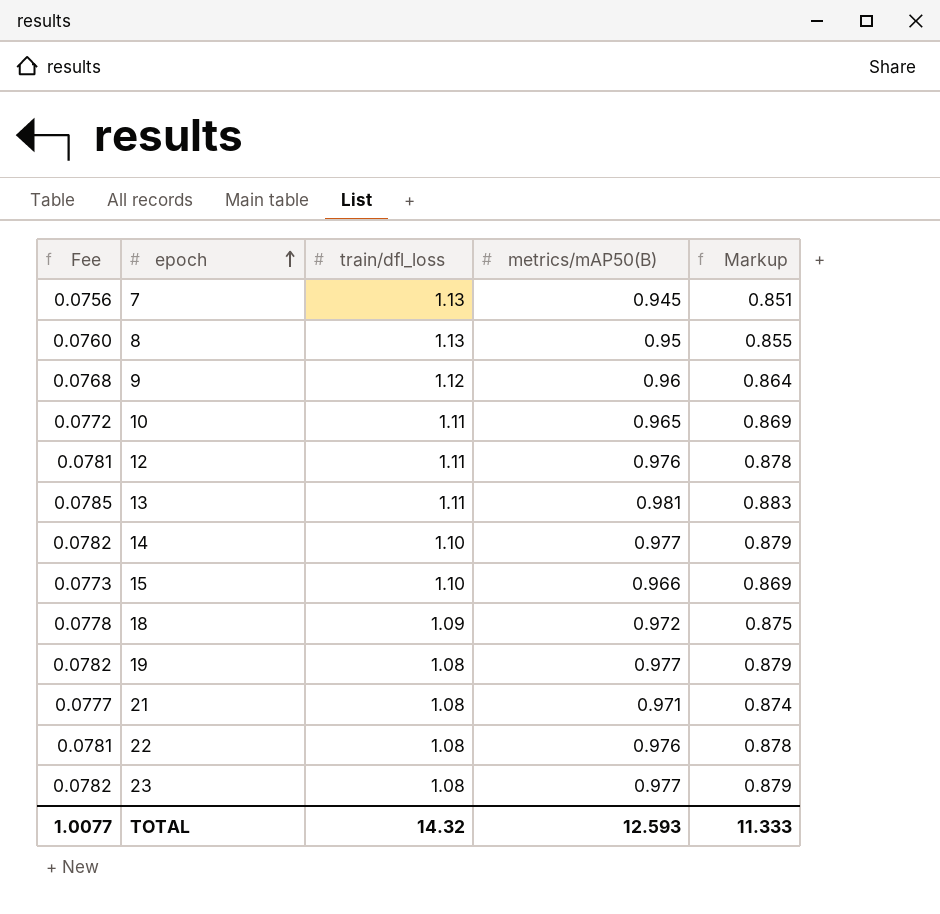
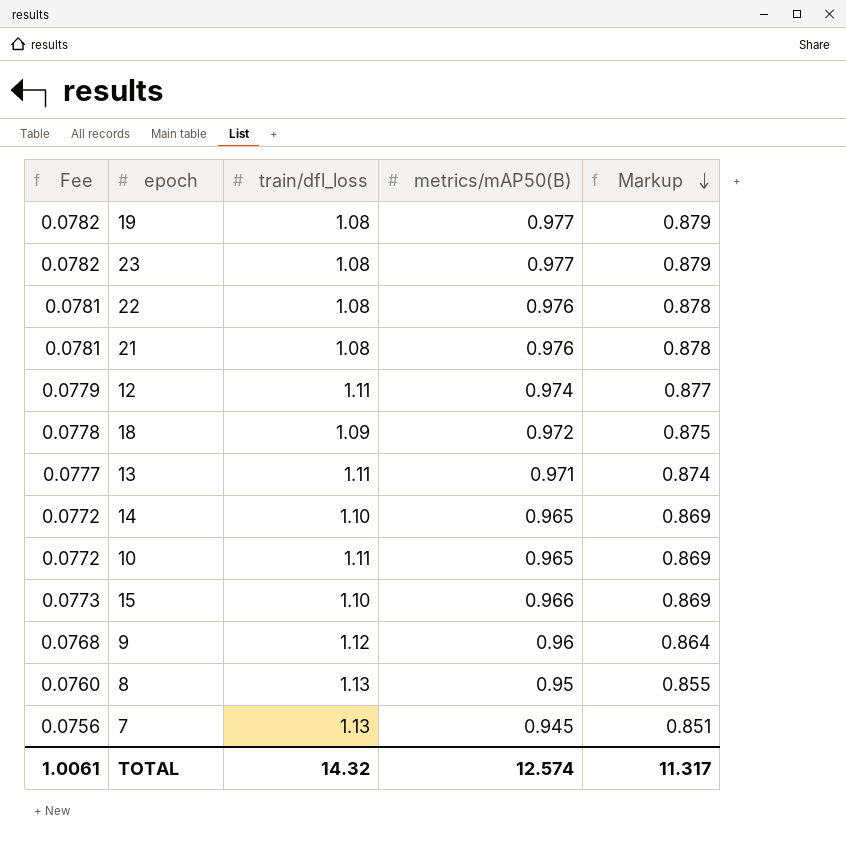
row order: epoch ascending -> Markup descending
21 | Fee: 0.0777 -> 0.0781
21 | metrics/mAP50(B): 0.971 -> 0.976
21 | Markup: 0.874 -> 0.878
12 | Fee: 0.0781 -> 0.0779
12 | metrics/mAP50(B): 0.976 -> 0.974
12 | Markup: 0.878 -> 0.877
13 | Fee: 0.0785 -> 0.0777
13 | metrics/mAP50(B): 0.981 -> 0.971
13 | Markup: 0.883 -> 0.874
14 | Fee: 0.0782 -> 0.0772
14 | metrics/mAP50(B): 0.977 -> 0.965
14 | Markup: 0.879 -> 0.869
TOTAL | Fee: 1.0077 -> 1.0061
TOTAL | metrics/mAP50(B): 12.593 -> 12.574
TOTAL | Markup: 11.333 -> 11.317

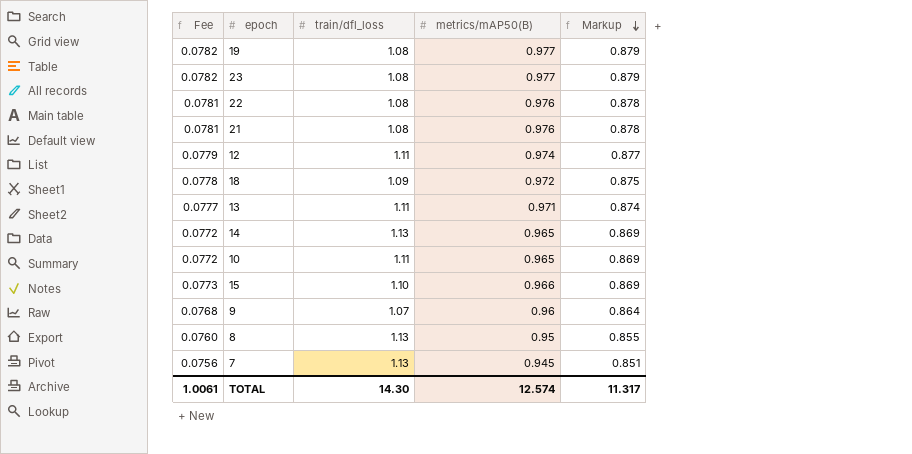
14 | train/dfl_loss: 1.10 -> 1.13
9 | train/dfl_loss: 1.12 -> 1.07
TOTAL | train/dfl_loss: 14.32 -> 14.30

